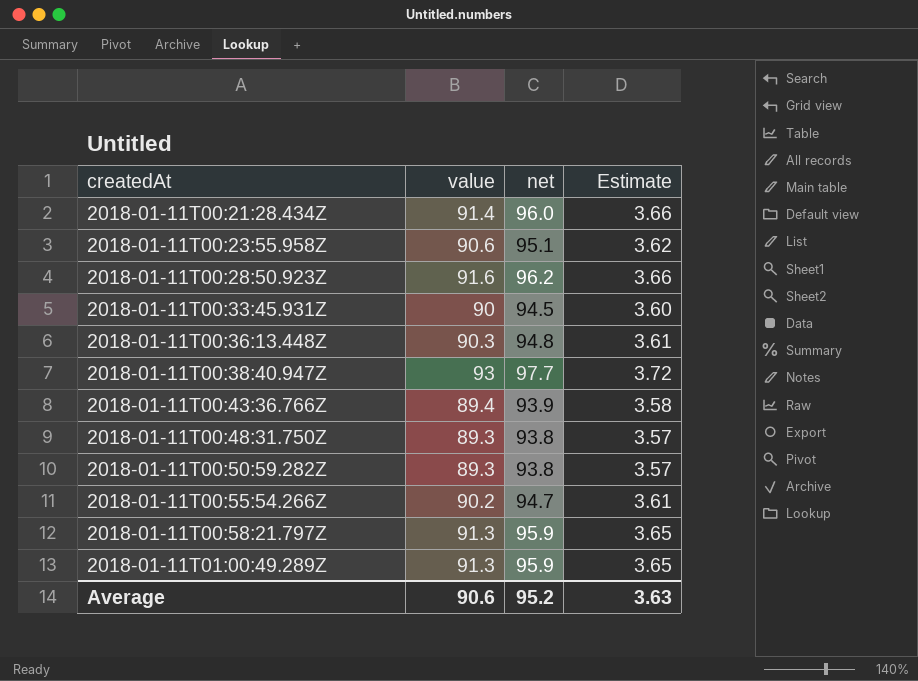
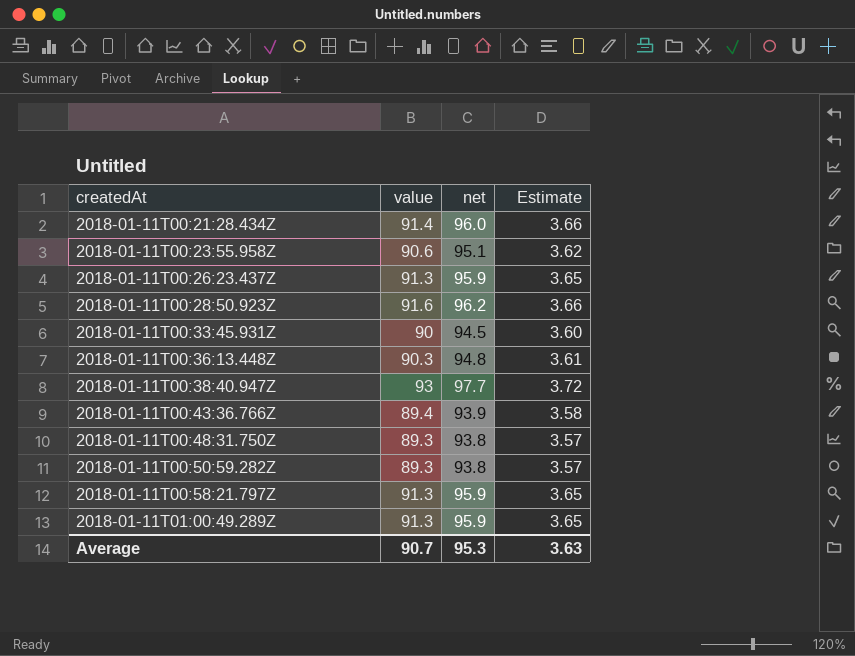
row 2018-01-11T00:55:54.266Z: 90.2 | 94.7 | 3.61 -> none
row 2018-01-11T00:26:23.437Z: none -> 91.3 | 95.9 | 3.65
Average | value: 90.6 -> 90.7
Average | net: 95.2 -> 95.3

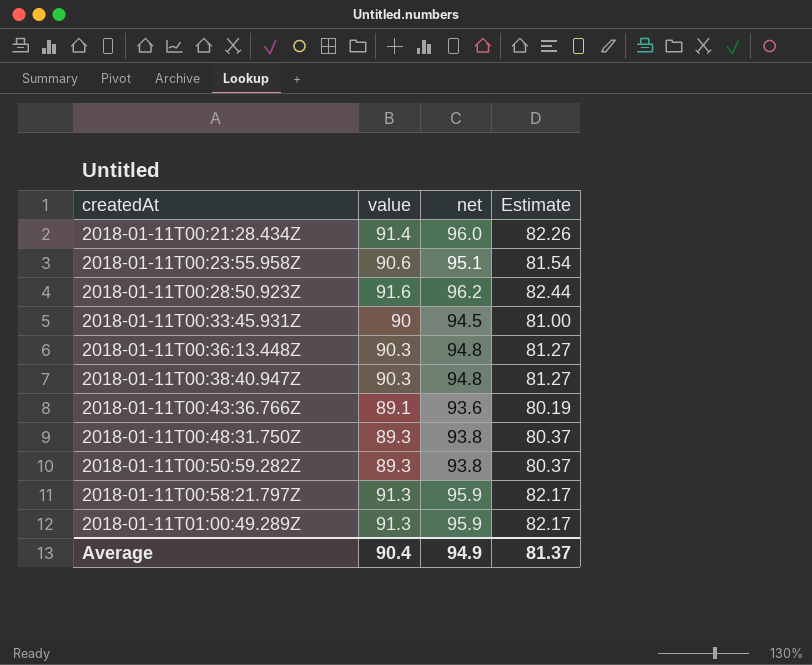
column Estimate | formula: [value] * 0.04 -> [value] * 0.9
row 2018-01-11T00:26:23.437Z: 91.3 | 95.9 | 3.65 -> none
2018-01-11T00:38:40.947Z | value: 93 -> 90.3
2018-01-11T00:38:40.947Z | net: 97.7 -> 94.8
2018-01-11T00:43:36.766Z | value: 89.4 -> 89.1
2018-01-11T00:43:36.766Z | net: 93.9 -> 93.6
Average | value: 90.7 -> 90.4
Average | net: 95.3 -> 94.9
Average | Estimate: 3.63 -> 81.37

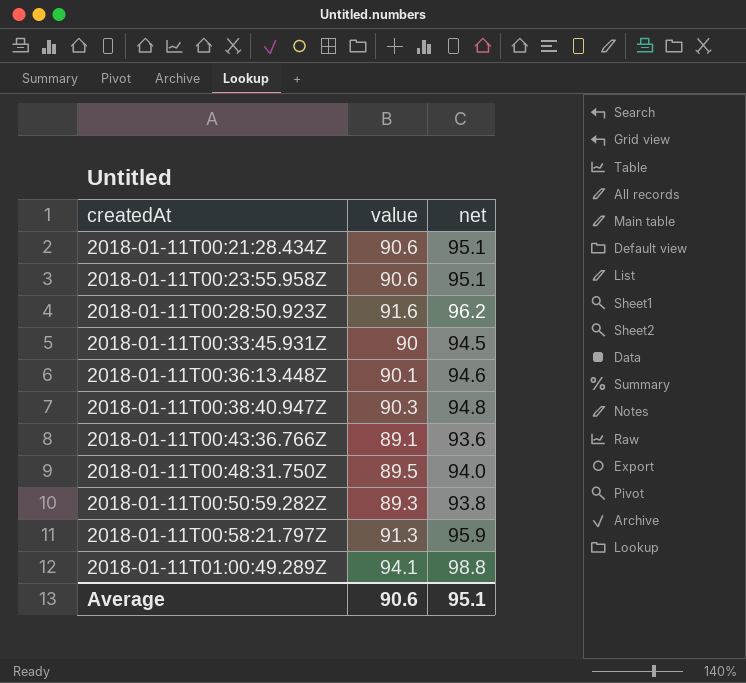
column Estimate | formula: [value] * 0.9 -> none
2018-01-11T00:21:28.434Z | value: 91.4 -> 90.6
2018-01-11T00:21:28.434Z | net: 96.0 -> 95.1
2018-01-11T00:36:13.448Z | value: 90.3 -> 90.1
2018-01-11T00:36:13.448Z | net: 94.8 -> 94.6
2018-01-11T00:48:31.750Z | value: 89.3 -> 89.5
2018-01-11T00:48:31.750Z | net: 93.8 -> 94.0
2018-01-11T01:00:49.289Z | value: 91.3 -> 94.1
2018-01-11T01:00:49.289Z | net: 95.9 -> 98.8
Average | value: 90.4 -> 90.6
Average | net: 94.9 -> 95.1

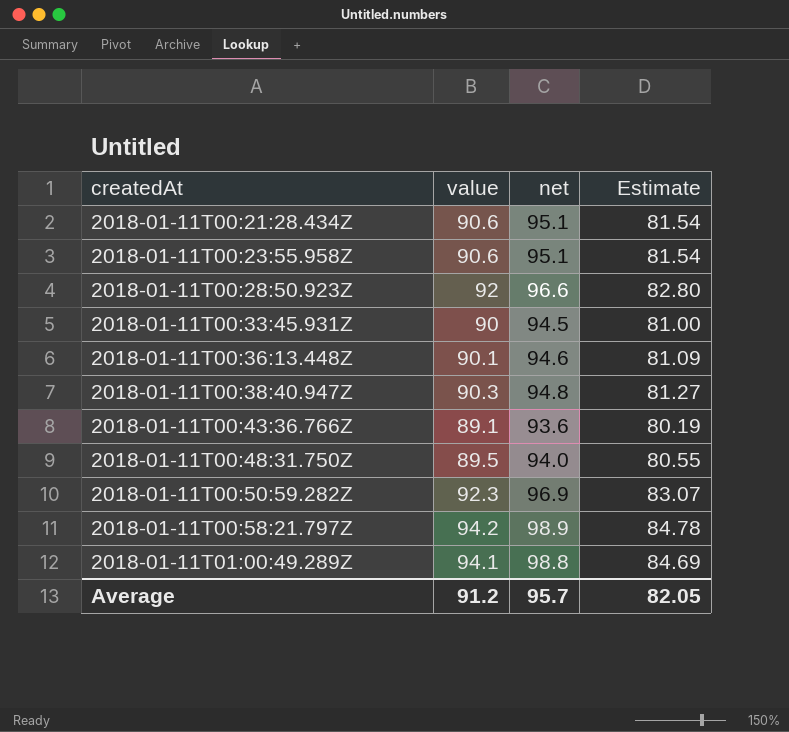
column Estimate | formula: none -> [value] * 0.9
2018-01-11T00:28:50.923Z | value: 91.6 -> 92
2018-01-11T00:28:50.923Z | net: 96.2 -> 96.6
2018-01-11T00:50:59.282Z | value: 89.3 -> 92.3
2018-01-11T00:50:59.282Z | net: 93.8 -> 96.9
2018-01-11T00:58:21.797Z | value: 91.3 -> 94.2
2018-01-11T00:58:21.797Z | net: 95.9 -> 98.9
Average | value: 90.6 -> 91.2
Average | net: 95.1 -> 95.7

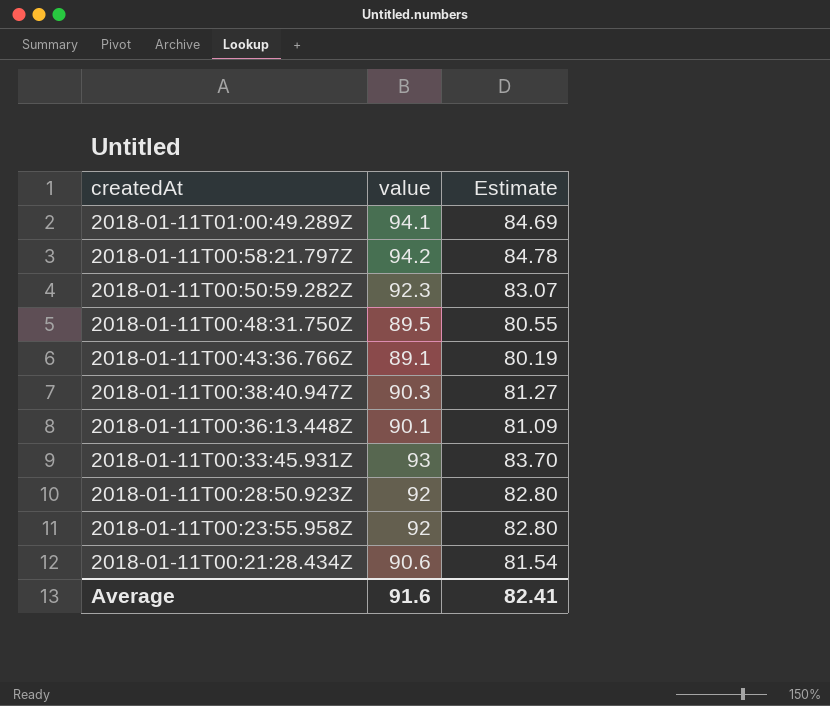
row order: createdAt ascending -> createdAt descending
column net | formula: [value] * 1.05 -> none
2018-01-11T00:33:45.931Z | value: 90 -> 93
2018-01-11T00:33:45.931Z | Estimate: 81.00 -> 83.70
2018-01-11T00:23:55.958Z | value: 90.6 -> 92
2018-01-11T00:23:55.958Z | Estimate: 81.54 -> 82.80
Average | value: 91.2 -> 91.6
Average | Estimate: 82.05 -> 82.41

